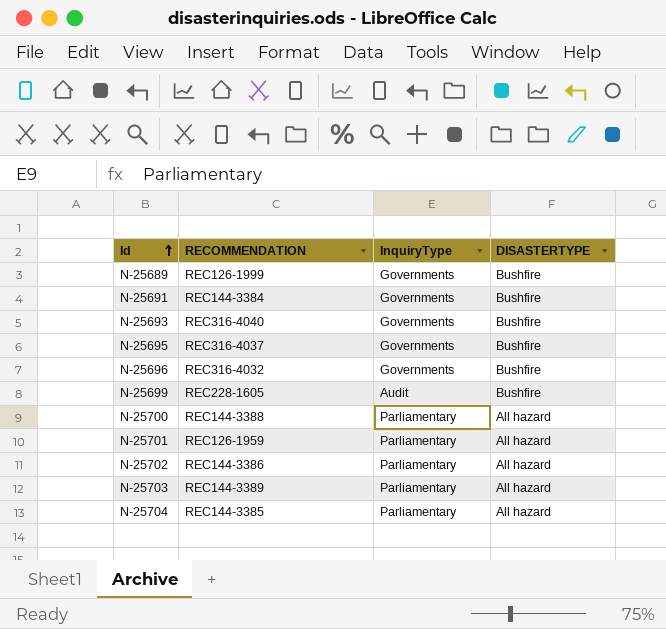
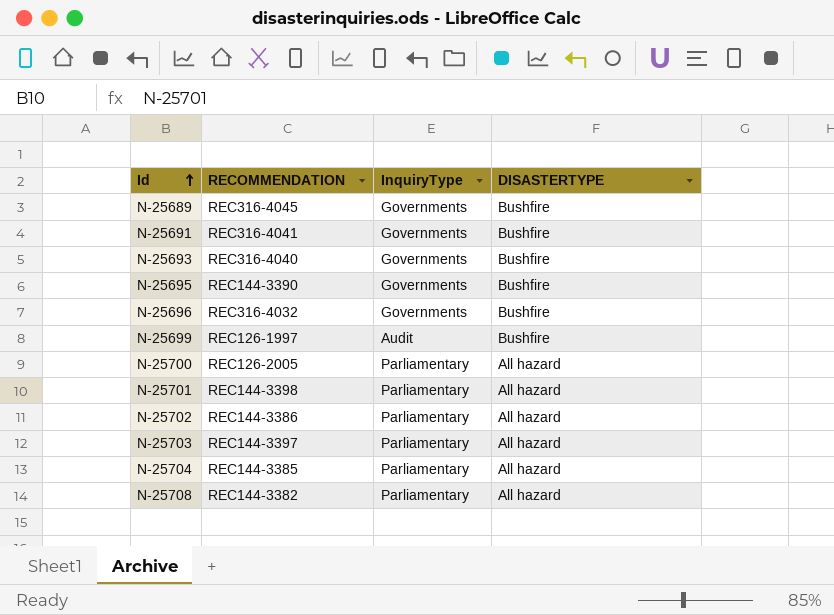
N-25689 | RECOMMENDATION: REC126-1999 -> REC316-4045
N-25691 | RECOMMENDATION: REC144-3384 -> REC316-4041
N-25695 | RECOMMENDATION: REC316-4037 -> REC144-3390
N-25699 | RECOMMENDATION: REC228-1605 -> REC126-1997
N-25700 | RECOMMENDATION: REC144-3388 -> REC126-2005
N-25701 | RECOMMENDATION: REC126-1959 -> REC144-3398
N-25703 | RECOMMENDATION: REC144-3389 -> REC144-3397
row N-25708: none -> REC144-3382 | Parliamentary | All hazard

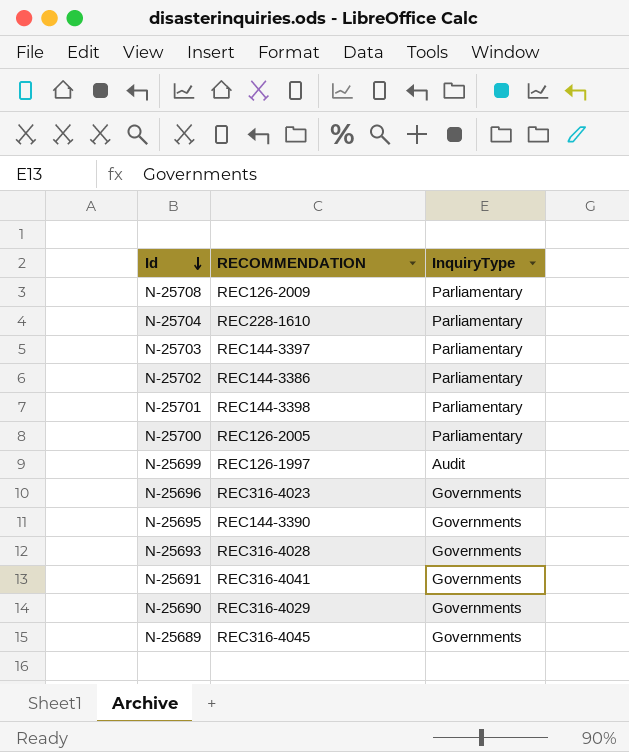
row order: Id ascending -> Id descending
column DISASTERTYPE | position: 4 -> none
N-25708 | RECOMMENDATION: REC144-3382 -> REC126-2009
N-25704 | RECOMMENDATION: REC144-3385 -> REC228-1610
N-25696 | RECOMMENDATION: REC316-4032 -> REC316-4023
N-25693 | RECOMMENDATION: REC316-4040 -> REC316-4028
row N-25690: none -> REC316-4029 | Governments

